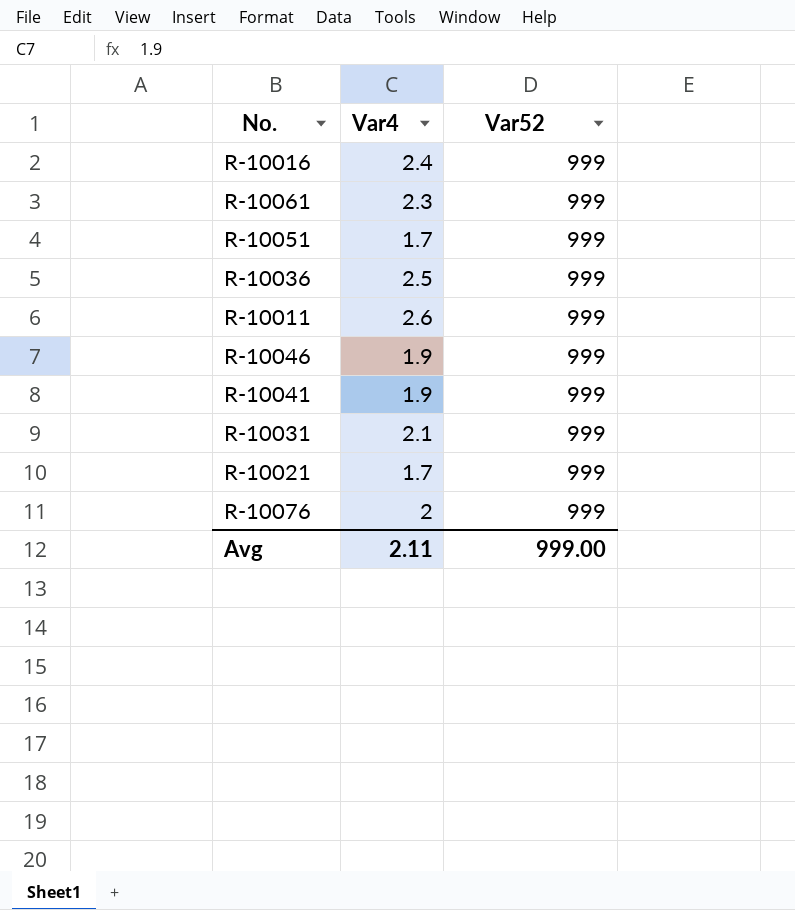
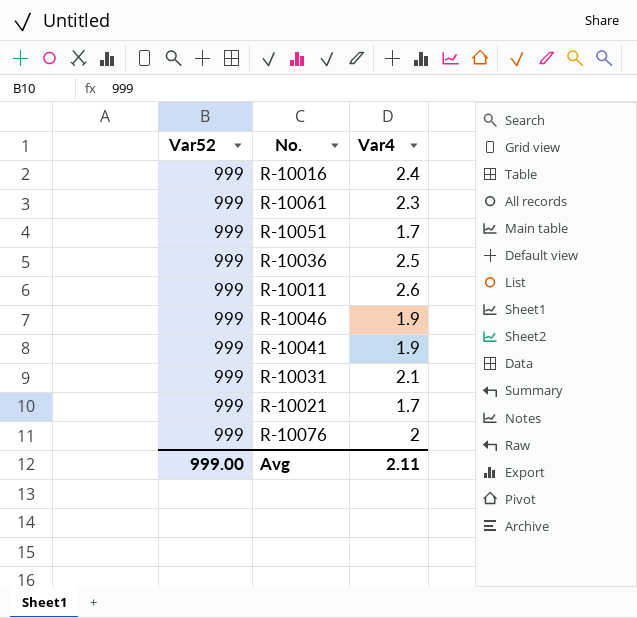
column Var52 | position: 3 -> 1

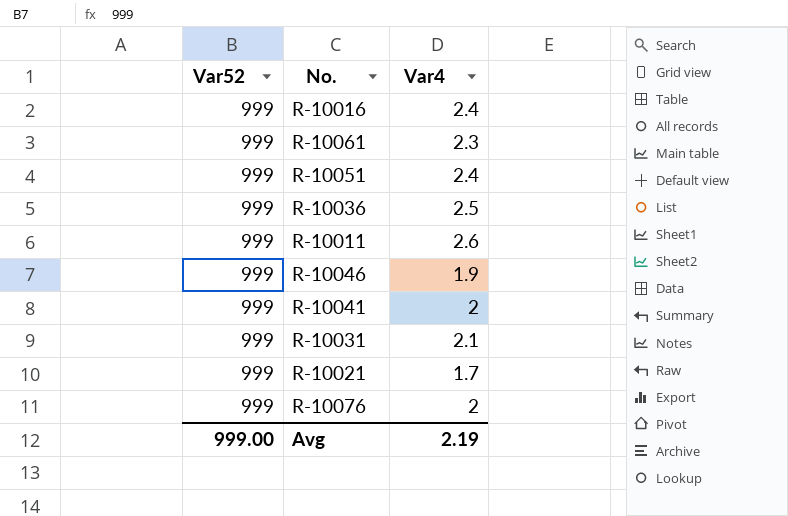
R-10051 | Var4: 1.7 -> 2.4
R-10041 | Var4: 1.9 -> 2
Avg | Var4: 2.11 -> 2.19

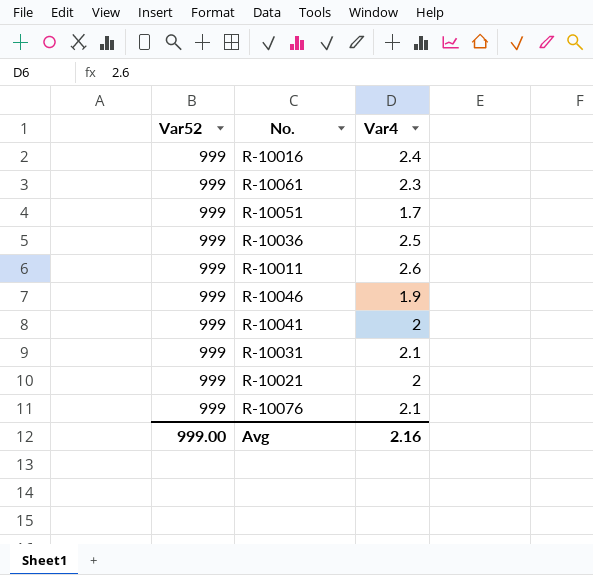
R-10051 | Var4: 2.4 -> 1.7
R-10021 | Var4: 1.7 -> 2
R-10076 | Var4: 2 -> 2.1
Avg | Var4: 2.19 -> 2.16

